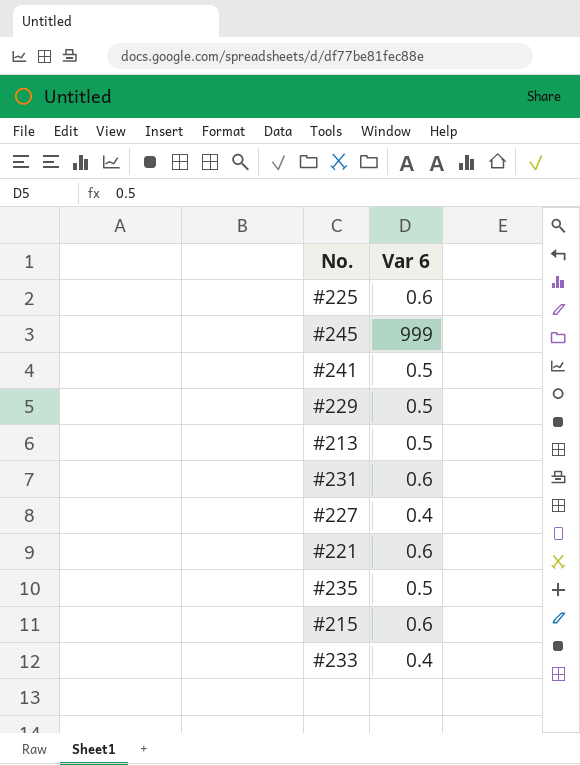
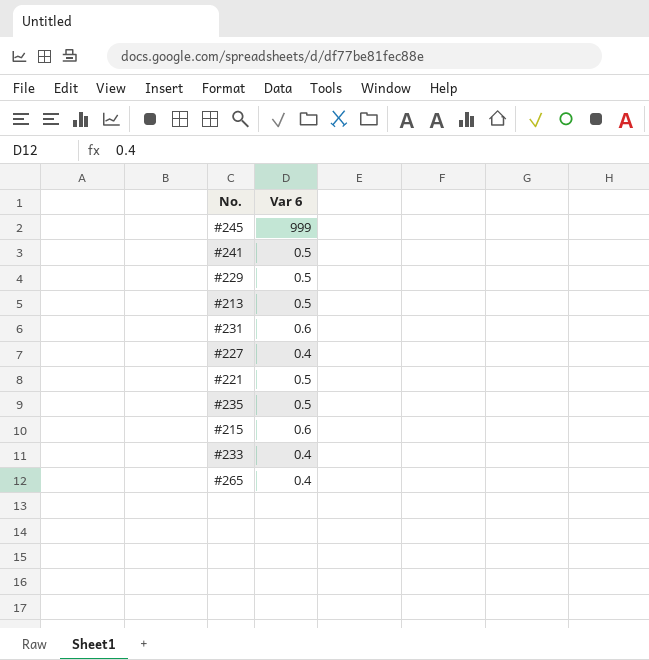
row #225: 0.6 -> none
#221 | Var 6: 0.6 -> 0.5
row #265: none -> 0.4

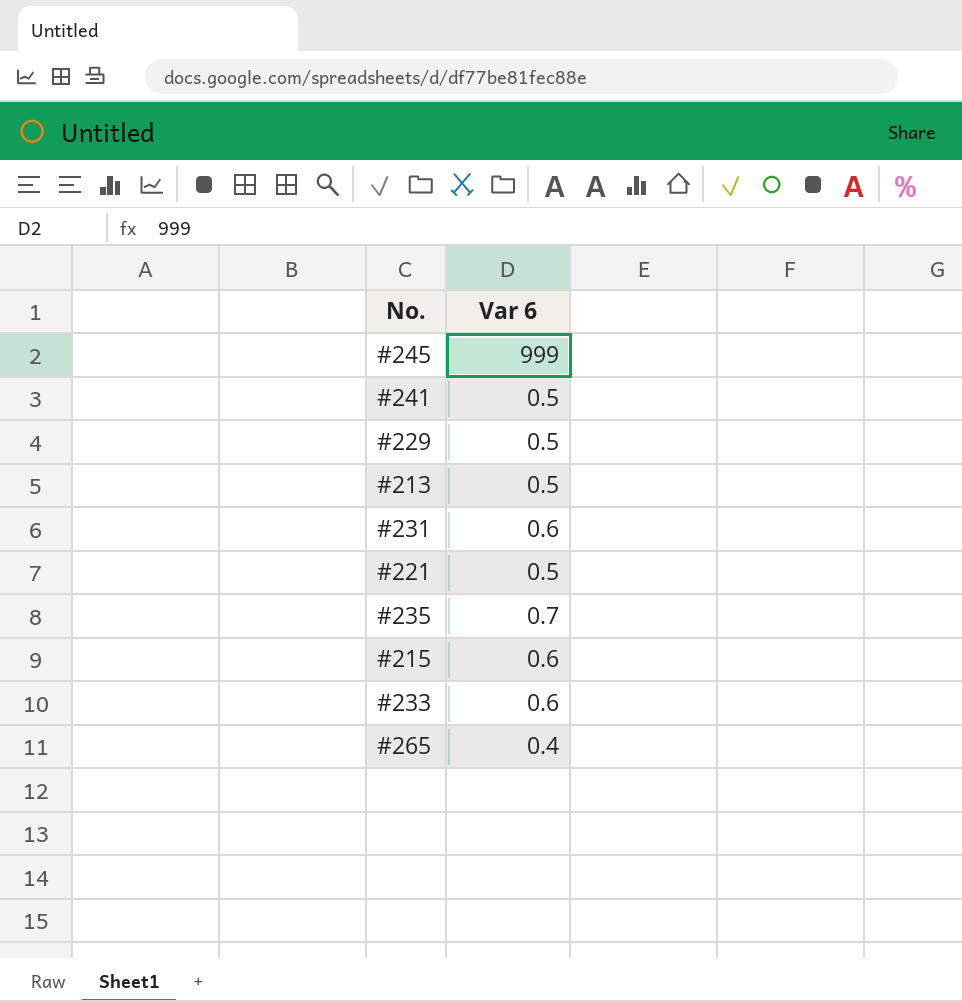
row #227: 0.4 -> none
#235 | Var 6: 0.5 -> 0.7
#233 | Var 6: 0.4 -> 0.6

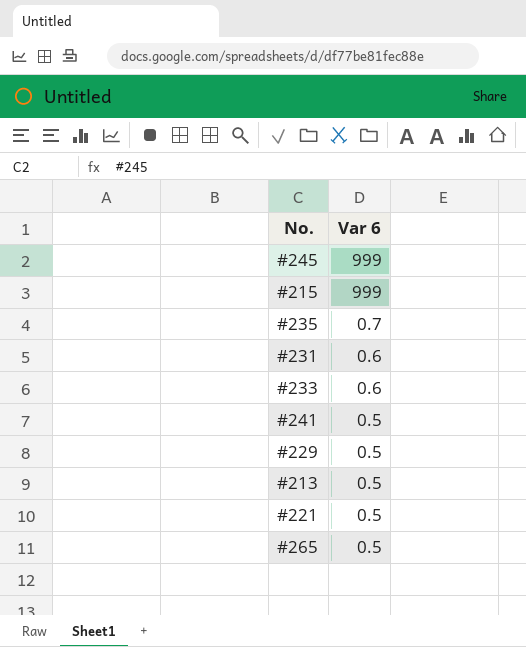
row order: none -> Var 6 descending
#215 | Var 6: 0.6 -> 999
#265 | Var 6: 0.4 -> 0.5

